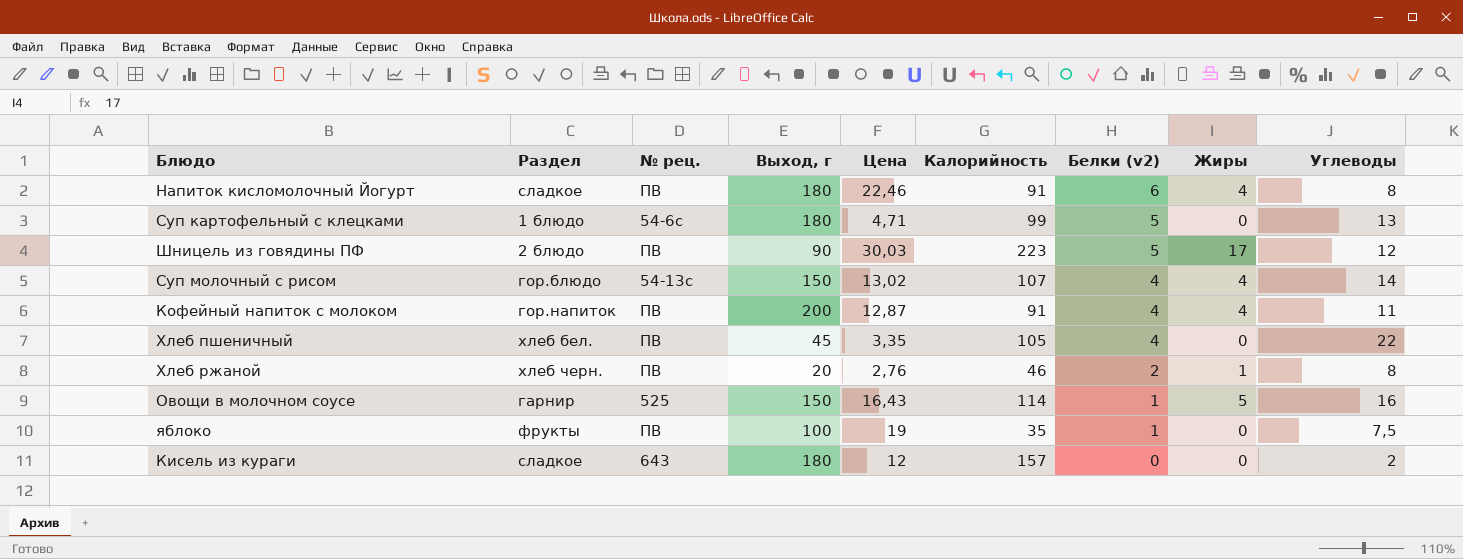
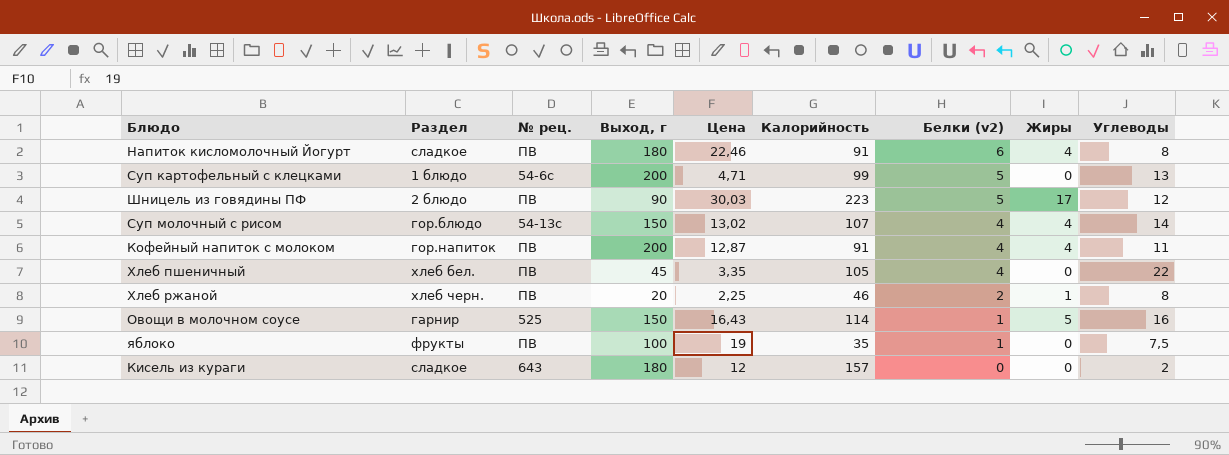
Суп картофельный с клецками | Выход, г: 180 -> 200
Хлеб ржаной | Цена: 2,76 -> 2,25

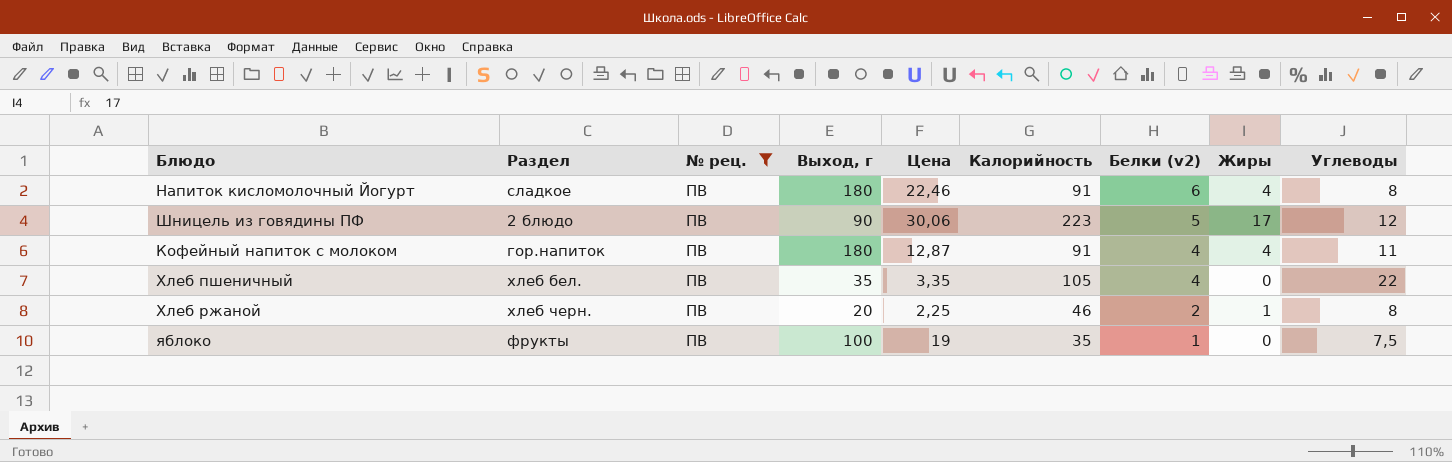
filter: none -> № рец. = ПВ
Шницель из говядины ПФ | Цена: 30,03 -> 30,06
Кофейный напиток с молоком | Выход, г: 200 -> 180
Хлеб пшеничный | Выход, г: 45 -> 35

